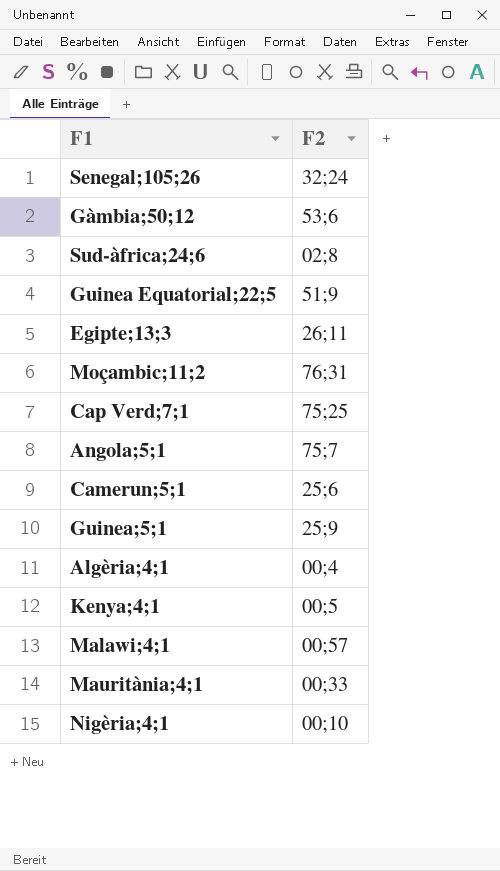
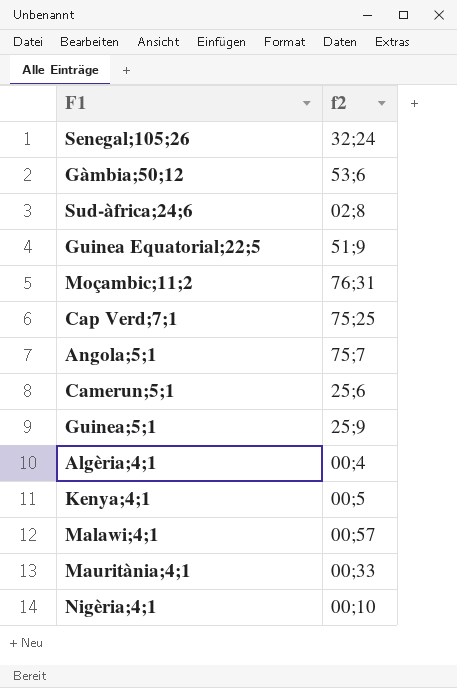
column name: F2 -> f2
row Egipte;13;3: 26;11 -> none

